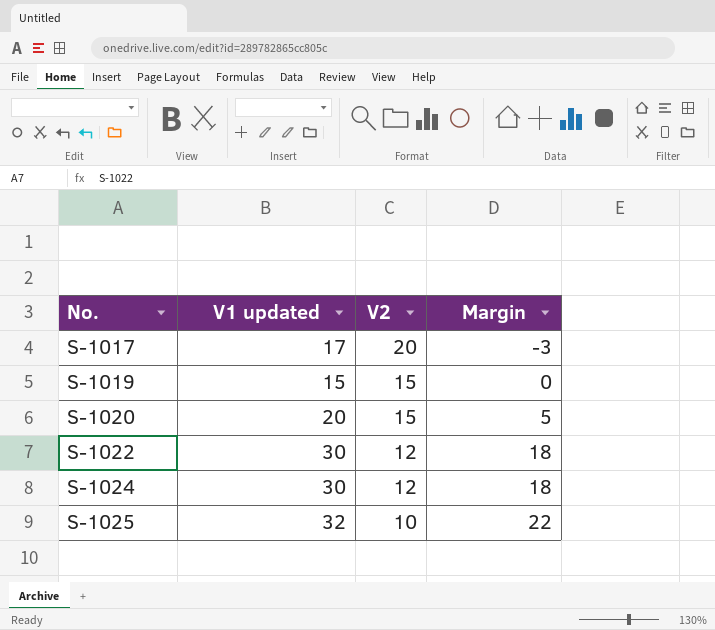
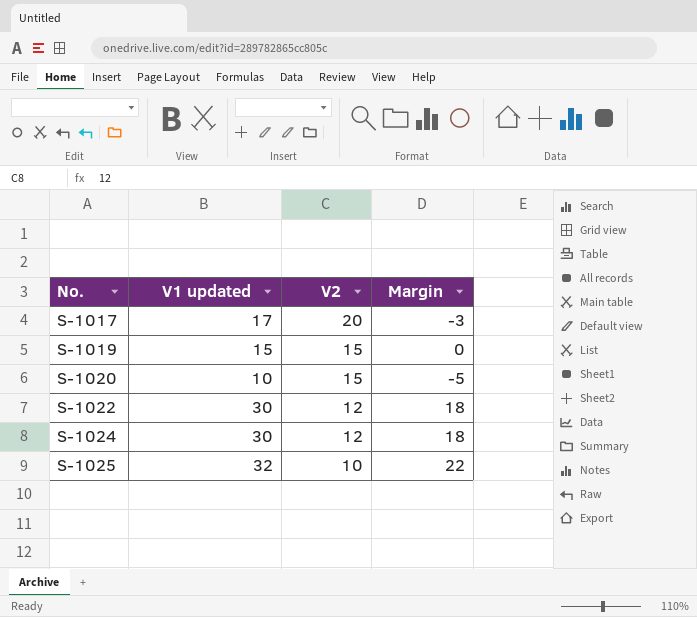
S-1020 | V1 updated: 20 -> 10
S-1020 | Margin: 5 -> -5

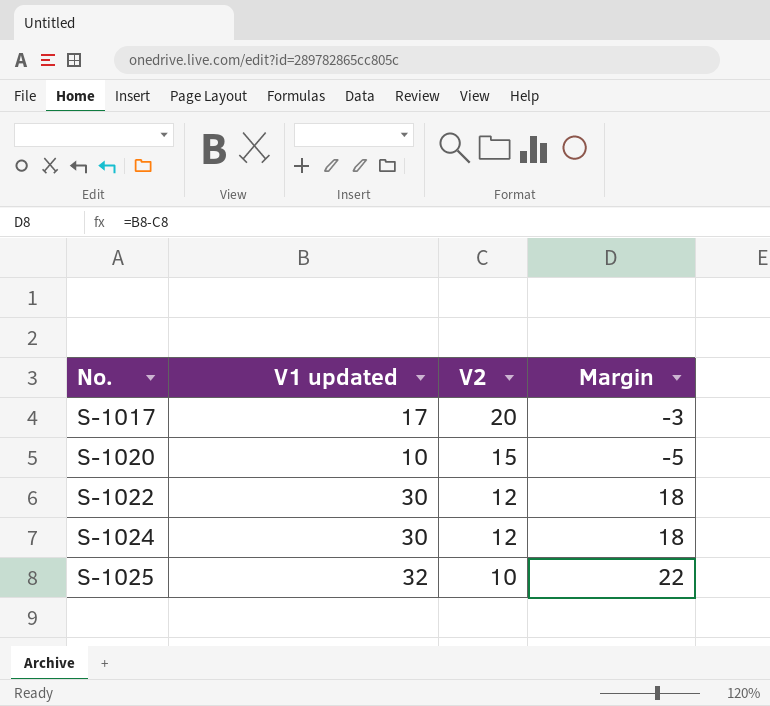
row S-1019: 15 | 15 | 0 -> none

